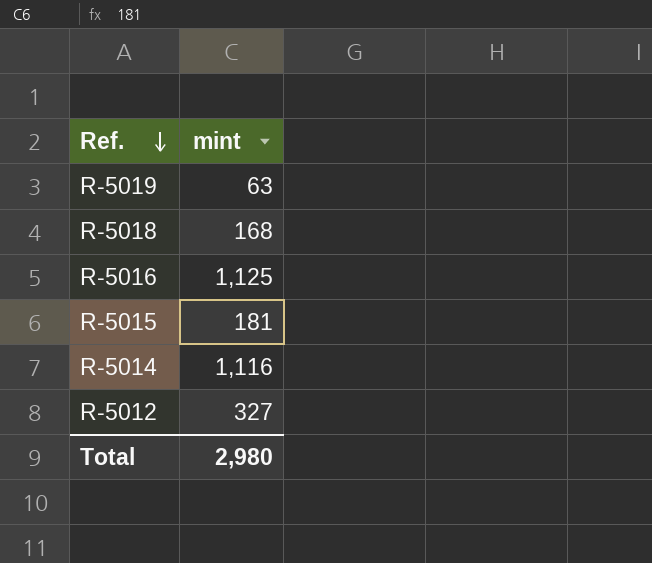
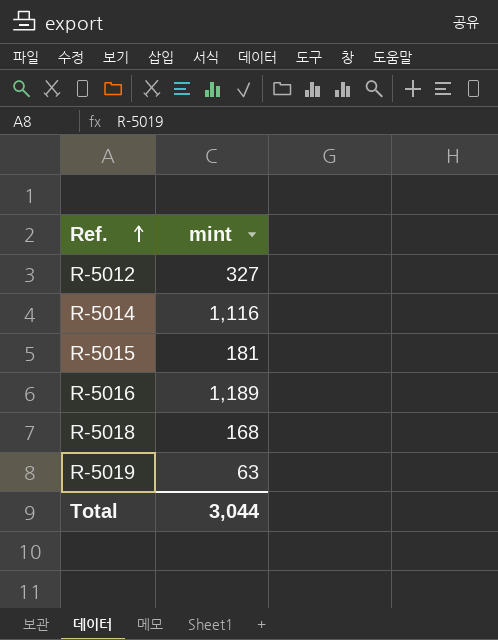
row order: Ref. descending -> Ref. ascending
R-5016 | mint: 1,125 -> 1,189
Total | mint: 2,980 -> 3,044

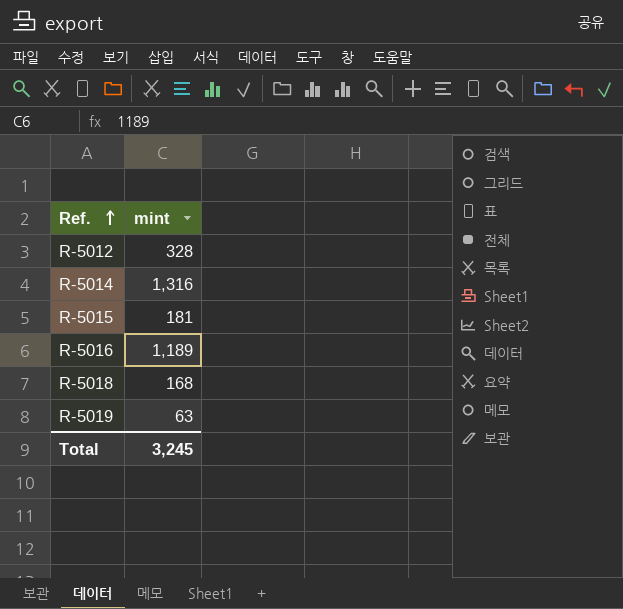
R-5012 | mint: 327 -> 328
R-5014 | mint: 1,116 -> 1,316
Total | mint: 3,044 -> 3,245

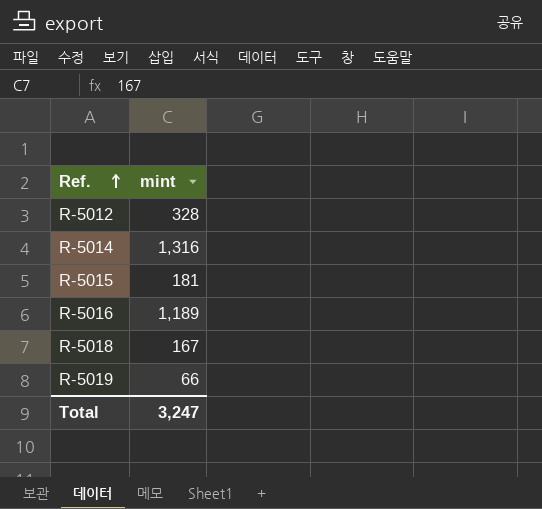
R-5018 | mint: 168 -> 167
R-5019 | mint: 63 -> 66
Total | mint: 3,245 -> 3,247

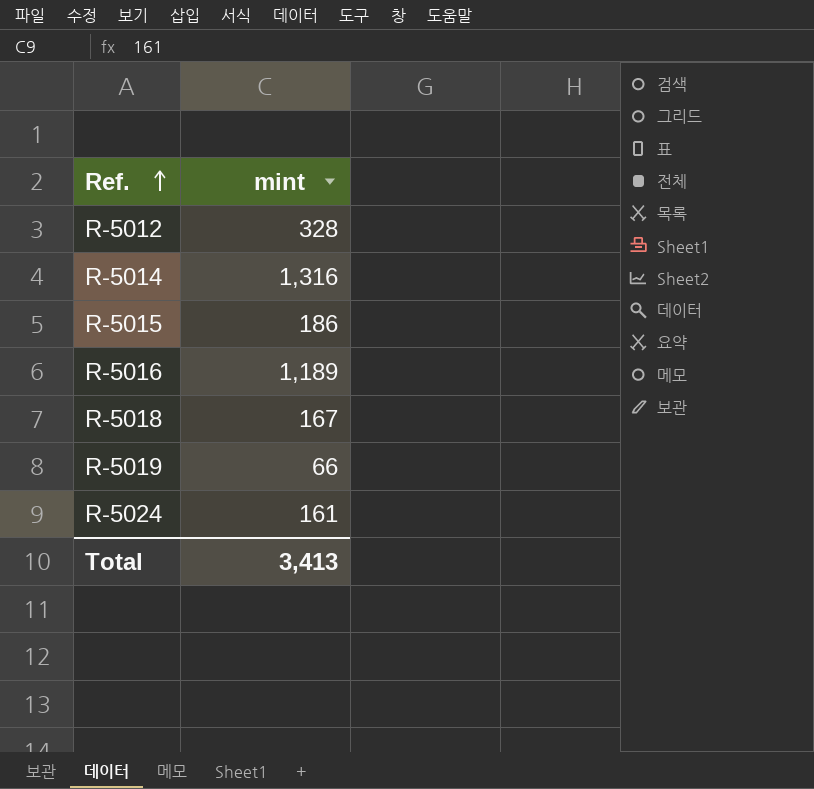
R-5015 | mint: 181 -> 186
row R-5024: none -> 161
Total | mint: 3,247 -> 3,413

